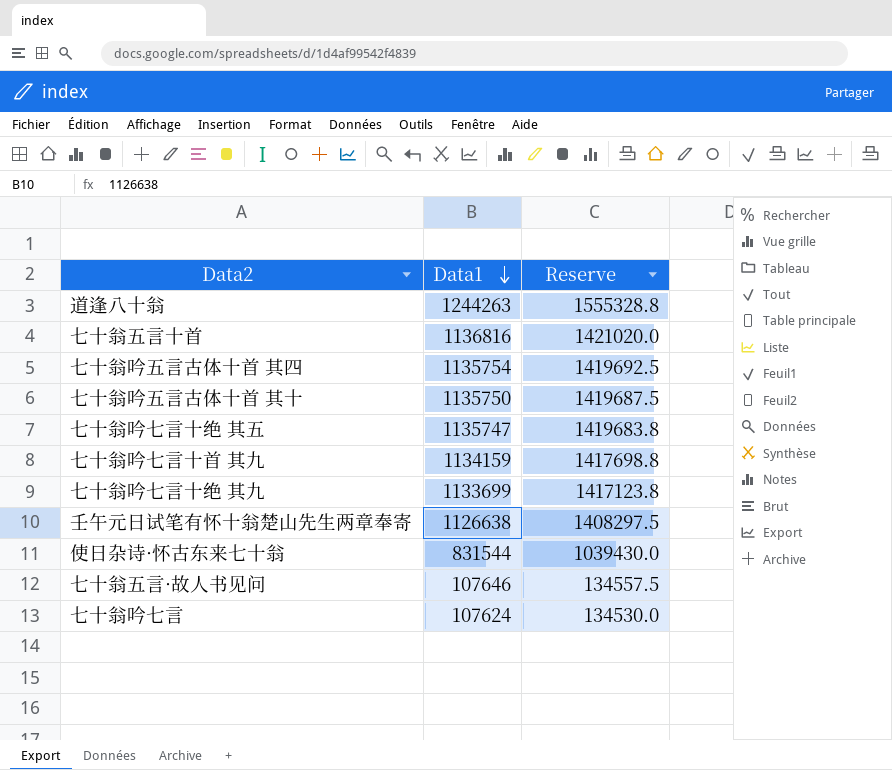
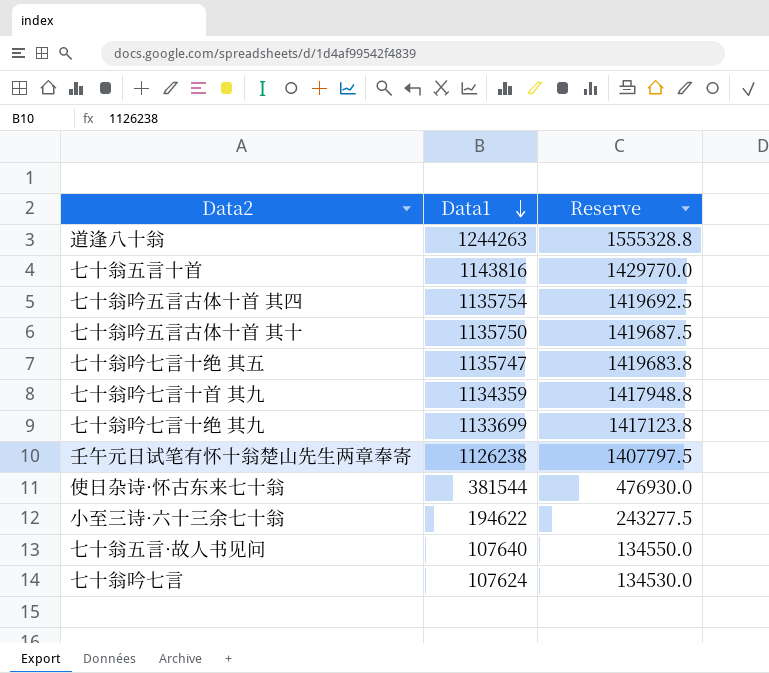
七十翁五言十首 | Data1: 1136816 -> 1143816
七十翁五言十首 | Reserve: 1421020.0 -> 1429770.0
七十翁吟七言十首 其九 | Data1: 1134159 -> 1134359
七十翁吟七言十首 其九 | Reserve: 1417698.8 -> 1417948.8
壬午元日试笔有怀十翁楚山先生两章奉寄 | Data1: 1126638 -> 1126238
壬午元日试笔有怀十翁楚山先生两章奉寄 | Reserve: 1408297.5 -> 1407797.5
使日杂诗·怀古东来七十翁 | Data1: 831544 -> 381544
使日杂诗·怀古东来七十翁 | Reserve: 1039430.0 -> 476930.0
row 小至三诗·六十三余七十翁: none -> 194622 | 243277.5
七十翁五言·故人书见问 | Data1: 107646 -> 107640
七十翁五言·故人书见问 | Reserve: 134557.5 -> 134550.0

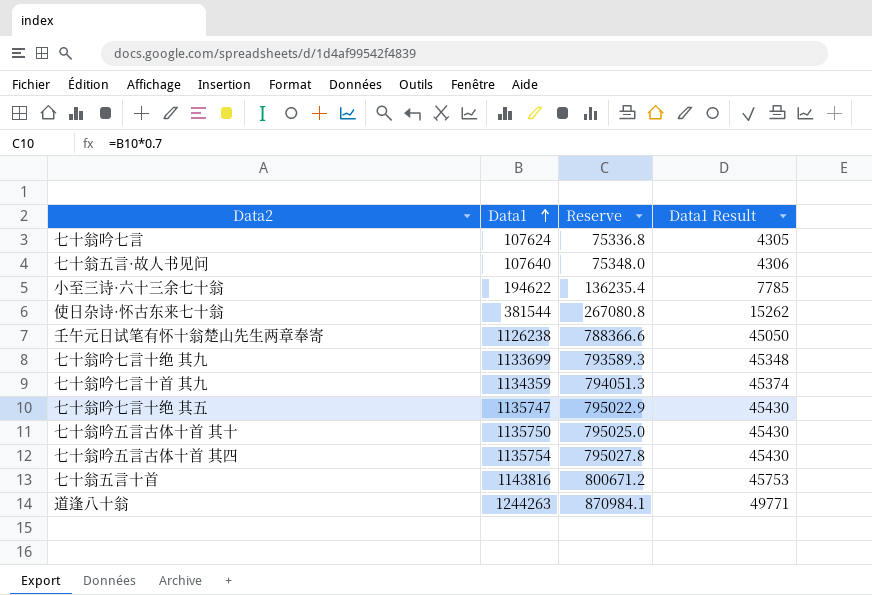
row order: Data1 descending -> Data1 ascending
column Reserve | formula: [Data1] * 1.25 -> [Data1] * 0.7
column Data1 Result | formula: none -> [Data1] * 0.04

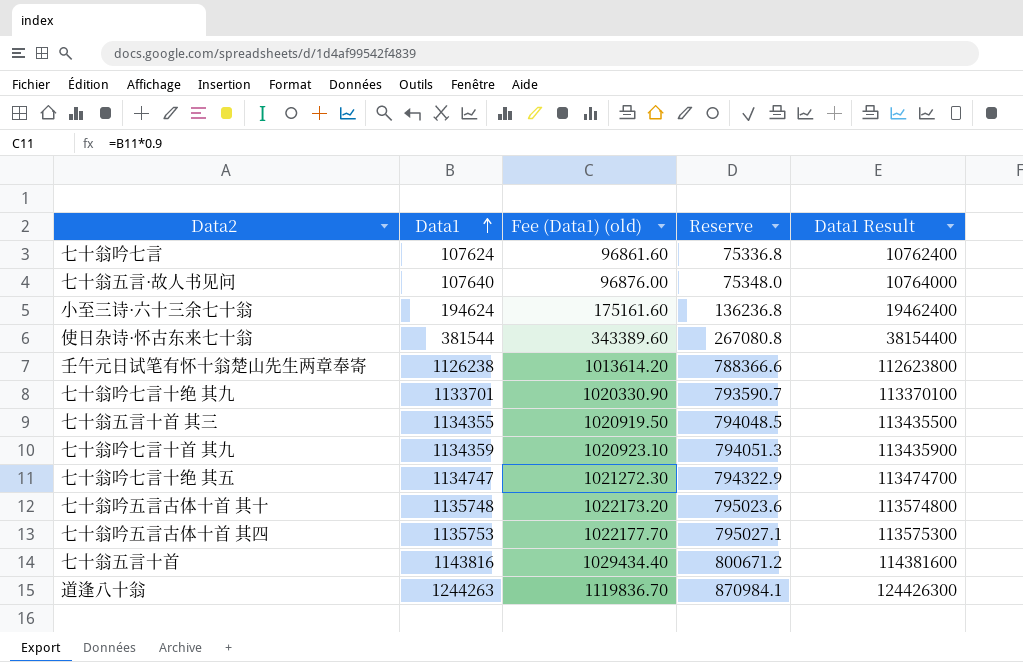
column Fee (Data1) (old) | formula: none -> [Data1] * 0.9
column Data1 Result | formula: [Data1] * 0.04 -> [Data1] * 100
小至三诗·六十三余七十翁 | Data1: 194622 -> 194624
小至三诗·六十三余七十翁 | Reserve: 136235.4 -> 136236.8
七十翁吟七言十绝 其九 | Data1: 1133699 -> 1133701
七十翁吟七言十绝 其九 | Reserve: 793589.3 -> 793590.7
row 七十翁五言十首 其三: none -> 1134355 | 1020919.50 | 794048.5 | 113435500
七十翁吟七言十绝 其五 | Data1: 1135747 -> 1134747
七十翁吟七言十绝 其五 | Reserve: 795022.9 -> 794322.9
七十翁吟五言古体十首 其十 | Data1: 1135750 -> 1135748
七十翁吟五言古体十首 其十 | Reserve: 795025.0 -> 795023.6
七十翁吟五言古体十首 其四 | Data1: 1135754 -> 1135753
七十翁吟五言古体十首 其四 | Reserve: 795027.8 -> 795027.1

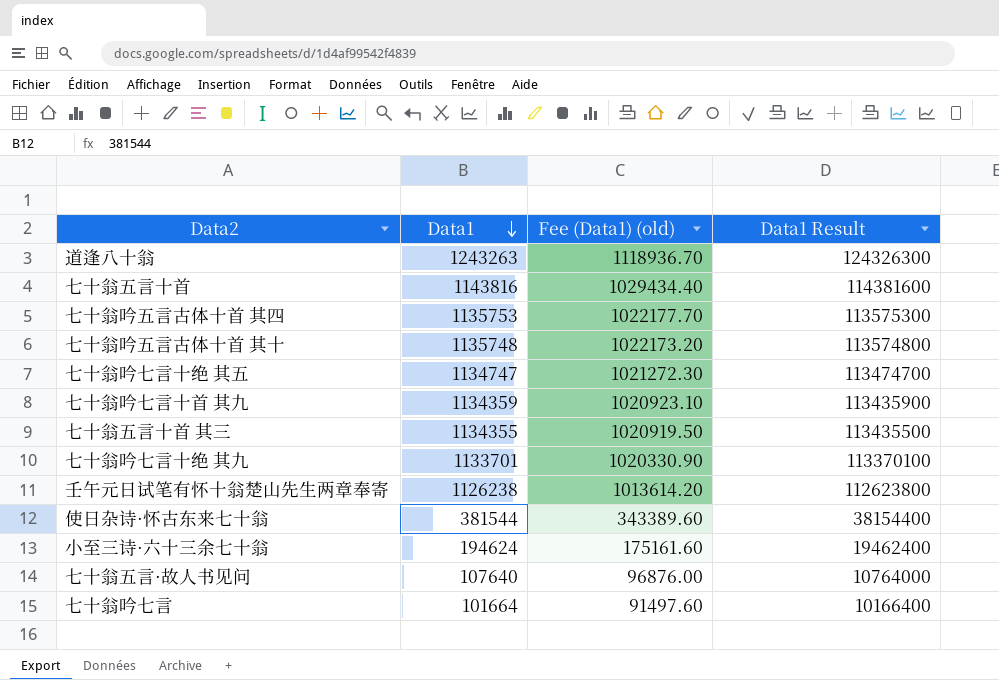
row order: Data1 ascending -> Data1 descending
column Reserve | formula: [Data1] * 0.7 -> none
道逢八十翁 | Data1: 1244263 -> 1243263
道逢八十翁 | Fee (Data1) (old): 1119836.70 -> 1118936.70
道逢八十翁 | Data1 Result: 124426300 -> 124326300
七十翁吟七言 | Data1: 107624 -> 101664
七十翁吟七言 | Fee (Data1) (old): 96861.60 -> 91497.60
七十翁吟七言 | Data1 Result: 10762400 -> 10166400

